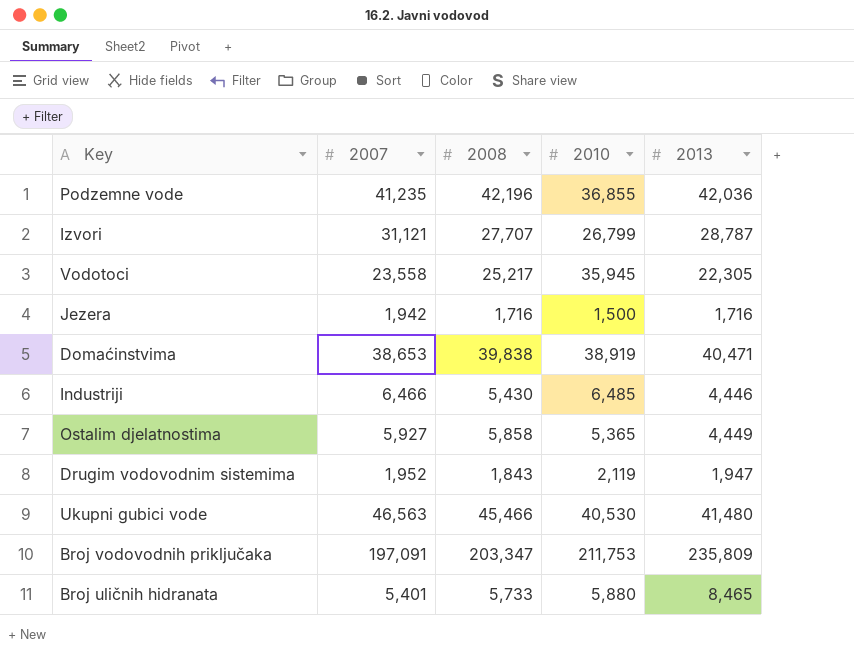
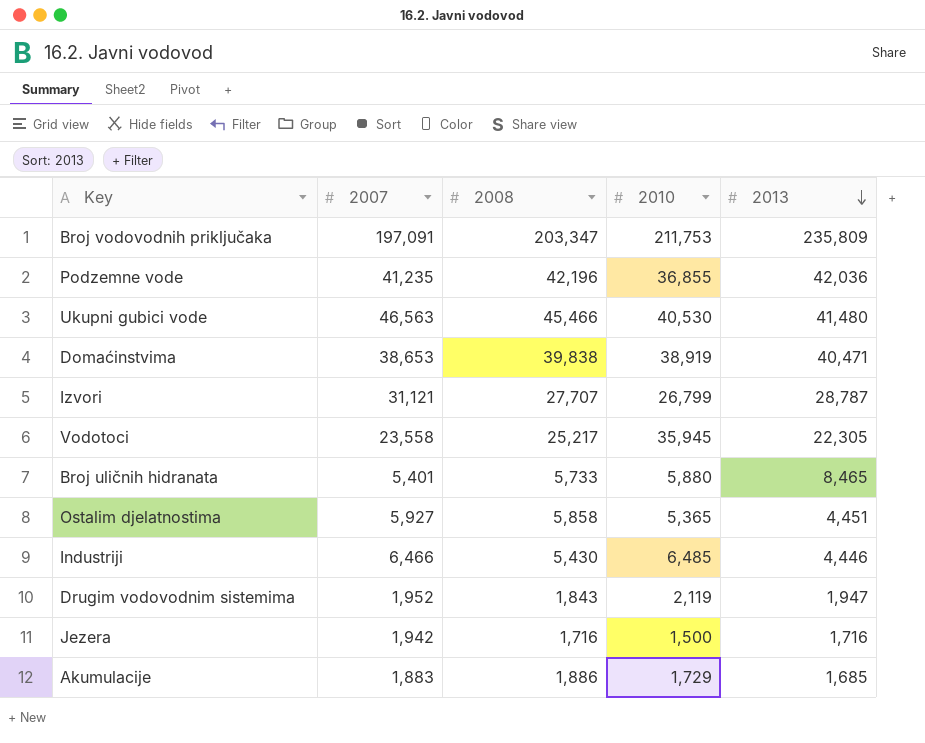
row order: none -> 2013 descending
Ostalim djelatnostima | 2013: 4,449 -> 4,451
row Akumulacije: none -> 1,883 | 1,886 | 1,729 | 1,685

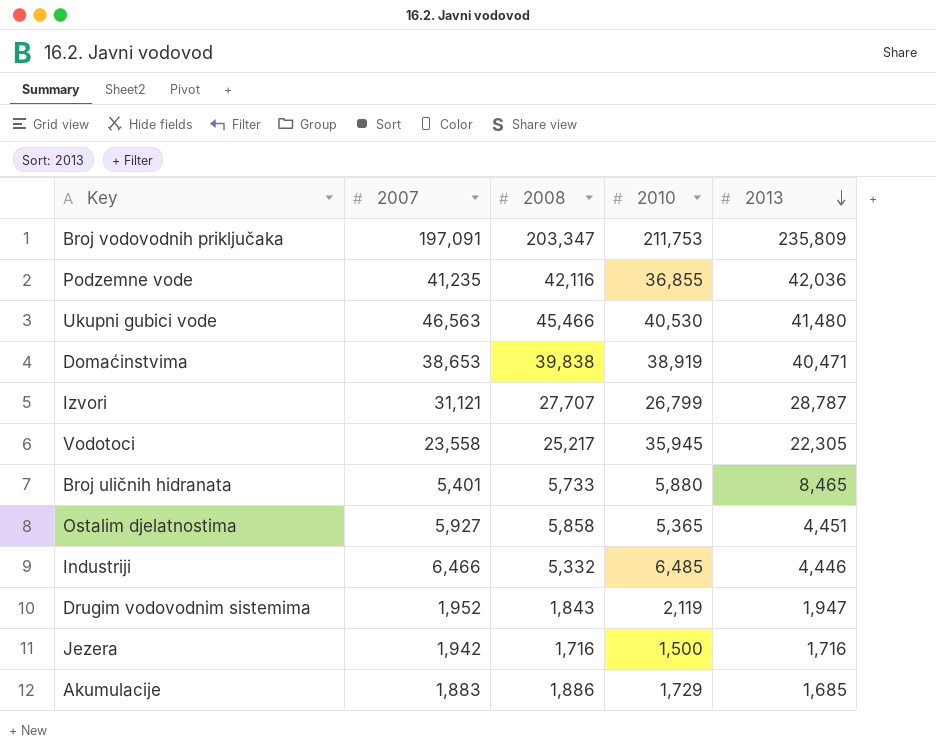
Podzemne vode | 2008: 42,196 -> 42,116
Industriji | 2008: 5,430 -> 5,332

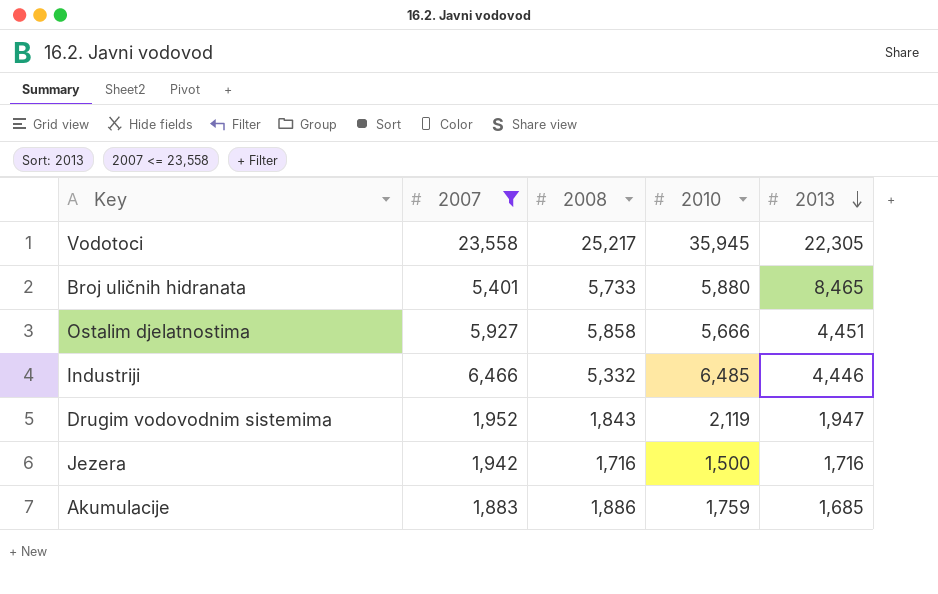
filter: none -> 2007 <= 23,558
Ostalim djelatnostima | 2010: 5,365 -> 5,666
Akumulacije | 2010: 1,729 -> 1,759

